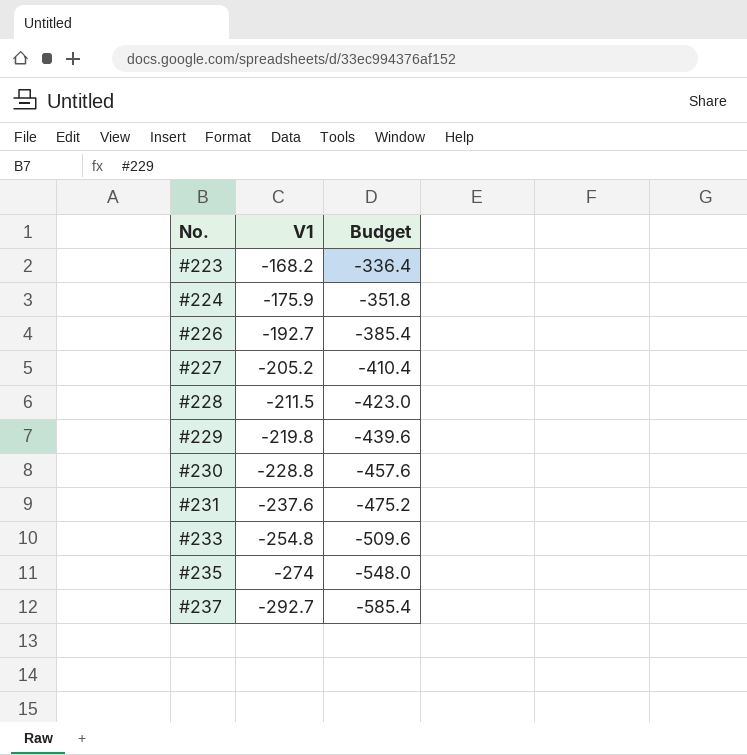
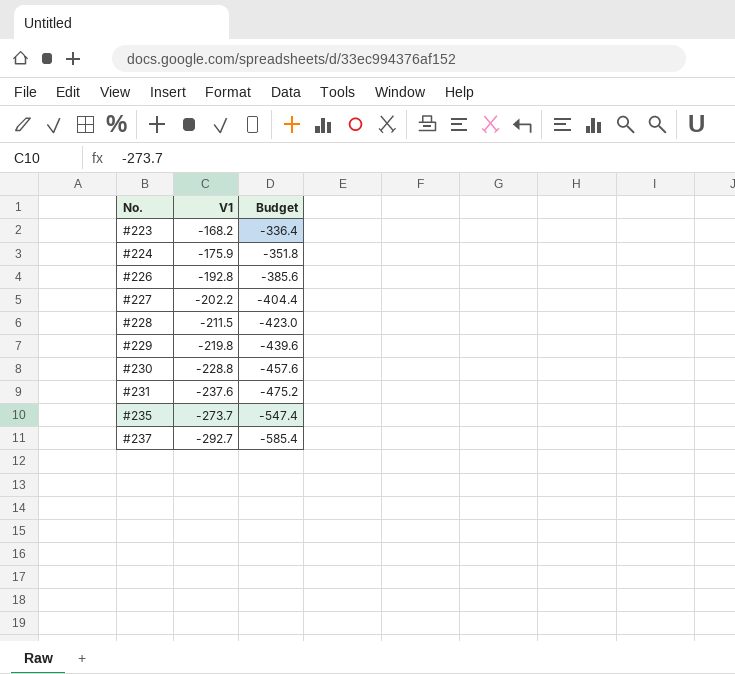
row #233: -254.8 | -509.6 -> none
#226 | V1: -192.7 -> -192.8
#226 | Budget: -385.4 -> -385.6
#227 | V1: -205.2 -> -202.2
#227 | Budget: -410.4 -> -404.4
#235 | V1: -274 -> -273.7
#235 | Budget: -548.0 -> -547.4

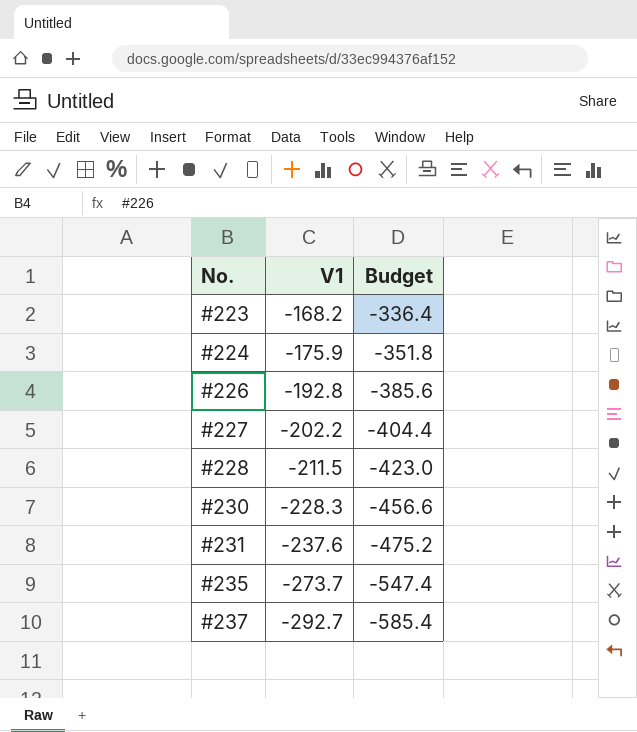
row #229: -219.8 | -439.6 -> none
#230 | V1: -228.8 -> -228.3
#230 | Budget: -457.6 -> -456.6

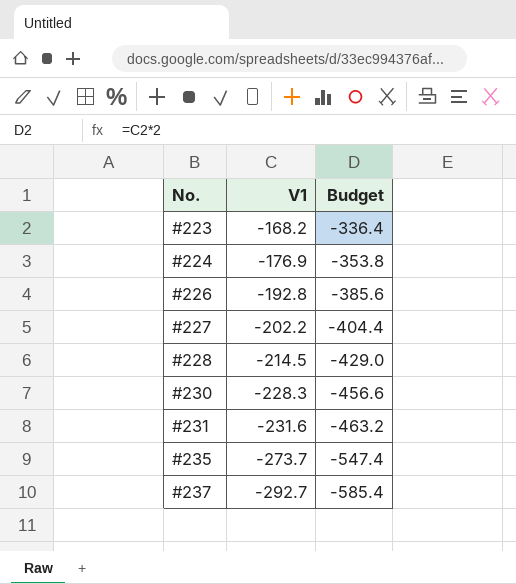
#224 | V1: -175.9 -> -176.9
#224 | Budget: -351.8 -> -353.8
#228 | V1: -211.5 -> -214.5
#228 | Budget: -423.0 -> -429.0
#231 | V1: -237.6 -> -231.6
#231 | Budget: -475.2 -> -463.2

